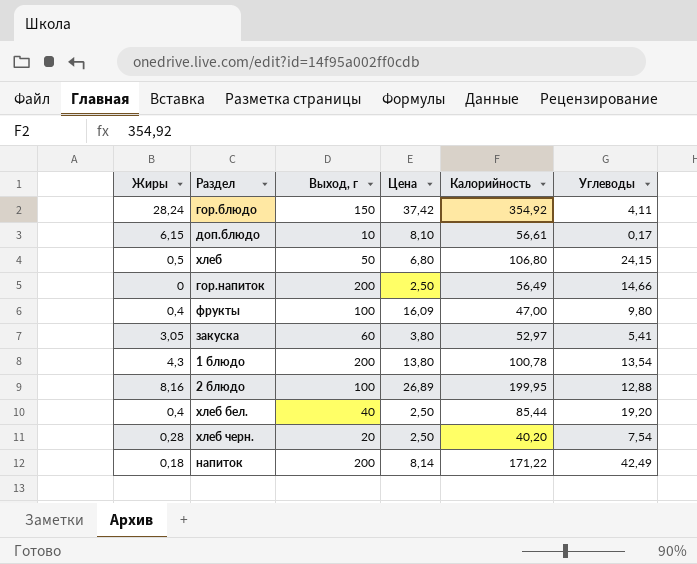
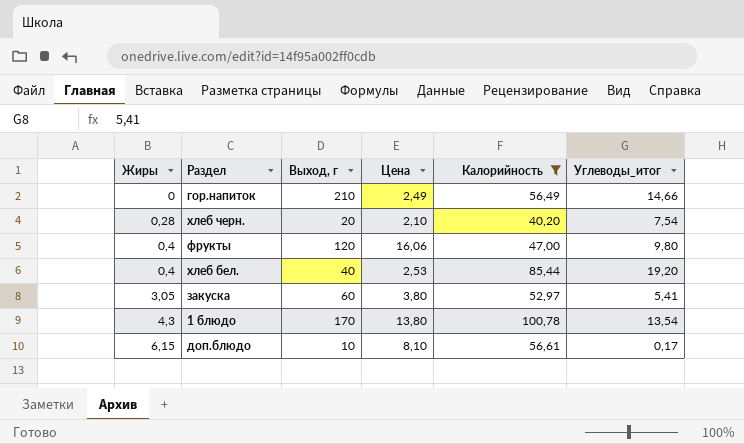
filter: none -> Калорийность <= 100,78
row order: none -> Жиры ascending
column name: Углеводы -> Углеводы_итог
гор.напиток | Выход, г: 200 -> 210
гор.напиток | Цена: 2,50 -> 2,49
хлеб черн. | Цена: 2,50 -> 2,10
фрукты | Выход, г: 100 -> 120
фрукты | Цена: 16,09 -> 16,06
хлеб бел. | Цена: 2,50 -> 2,53
1 блюдо | Выход, г: 200 -> 170

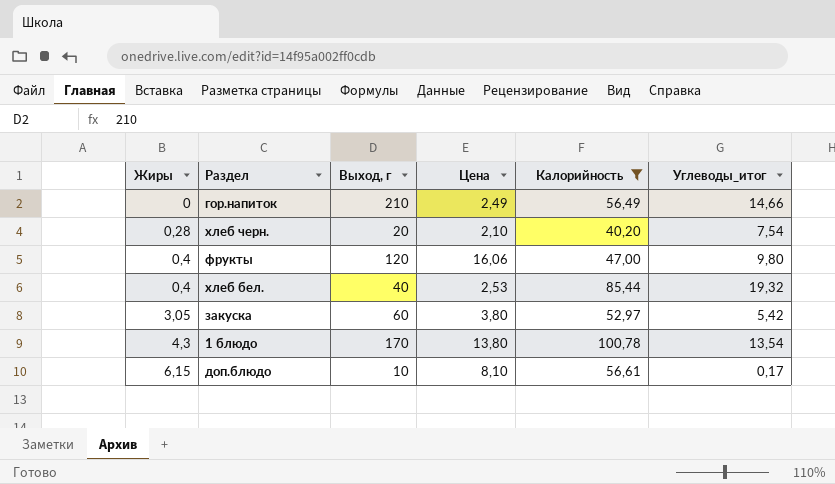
хлеб бел. | Углеводы_итог: 19,20 -> 19,32
закуска | Углеводы_итог: 5,41 -> 5,42

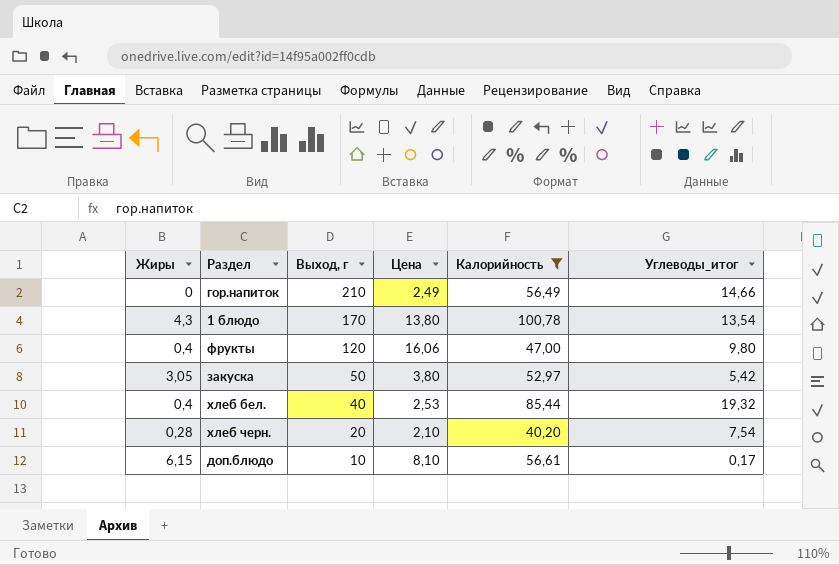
row order: Жиры ascending -> Выход, г descending
закуска | Выход, г: 60 -> 50

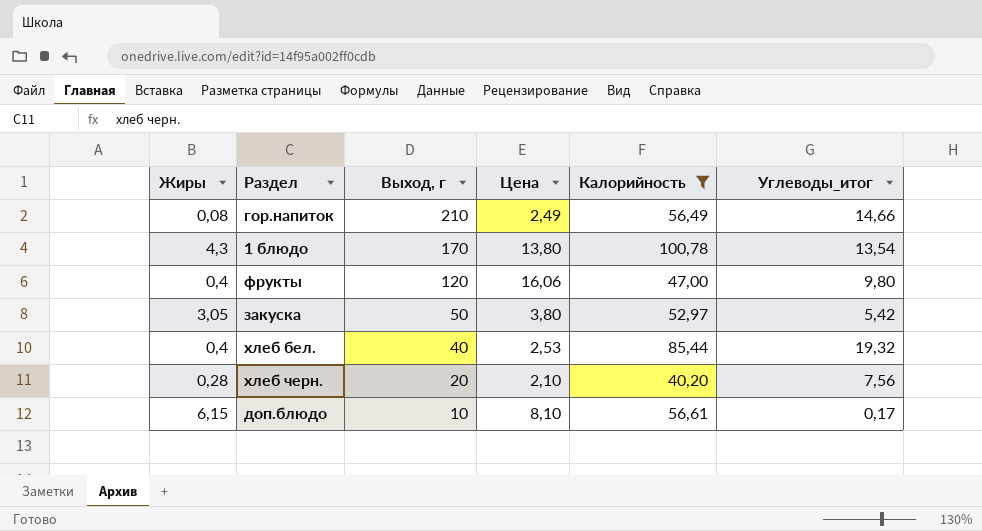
гор.напиток | Жиры: 0 -> 0,08
хлеб черн. | Углеводы_итог: 7,54 -> 7,56

